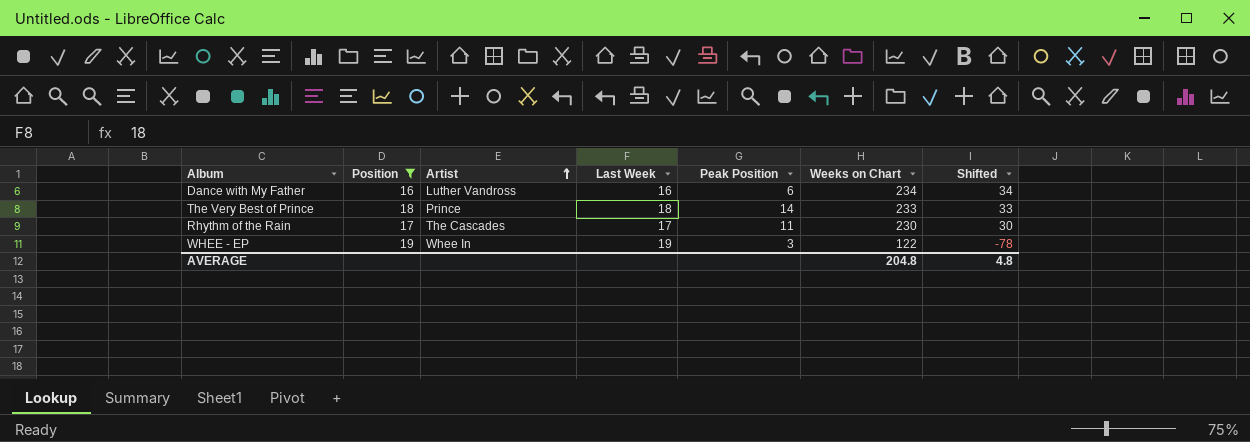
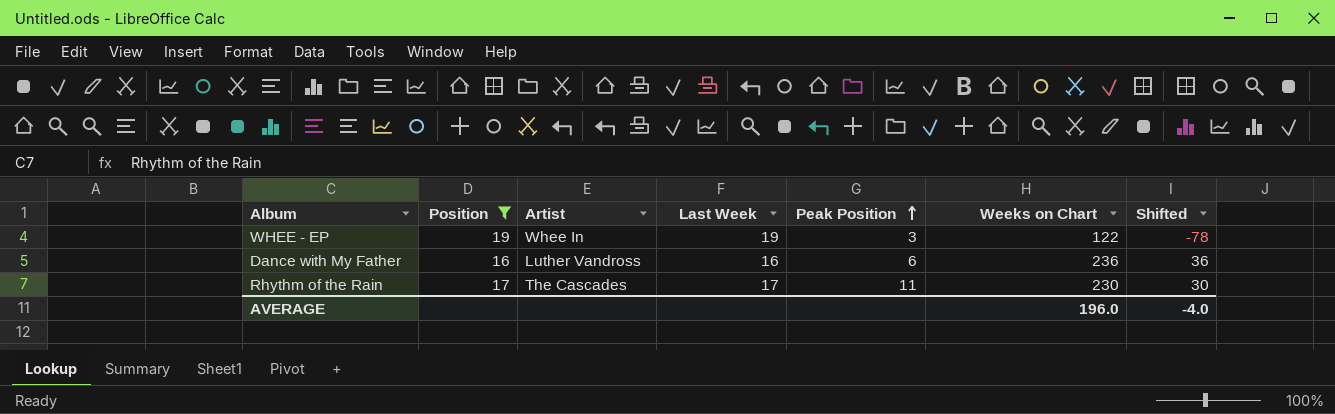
row order: Artist ascending -> Peak Position ascending
row The Very Best of Prince: 18 | Prince | 18 | 14 | 233 | 33 -> none
Dance with My Father | Weeks on Chart: 234 -> 236
Dance with My Father | Shifted: 34 -> 36
AVERAGE | Weeks on Chart: 204.8 -> 196.0
AVERAGE | Shifted: 4.8 -> -4.0

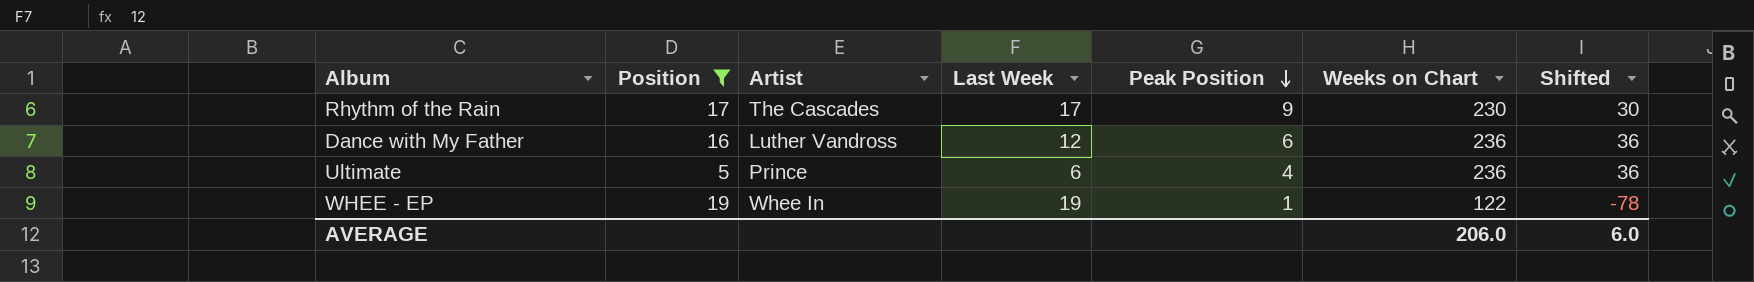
row order: Peak Position ascending -> Peak Position descending
Rhythm of the Rain | Peak Position: 11 -> 9
Dance with My Father | Last Week: 16 -> 12
row Ultimate: none -> 5 | Prince | 6 | 4 | 236 | 36
WHEE - EP | Peak Position: 3 -> 1
AVERAGE | Weeks on Chart: 196.0 -> 206.0
AVERAGE | Shifted: -4.0 -> 6.0

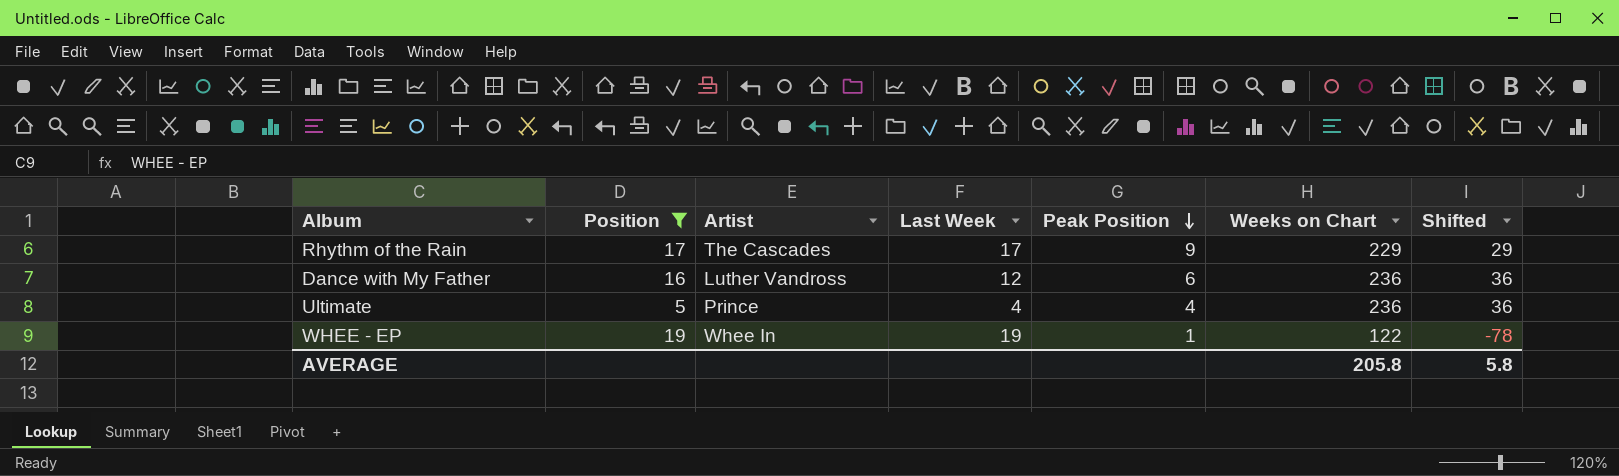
Rhythm of the Rain | Weeks on Chart: 230 -> 229
Rhythm of the Rain | Shifted: 30 -> 29
Ultimate | Last Week: 6 -> 4
AVERAGE | Weeks on Chart: 206.0 -> 205.8
AVERAGE | Shifted: 6.0 -> 5.8

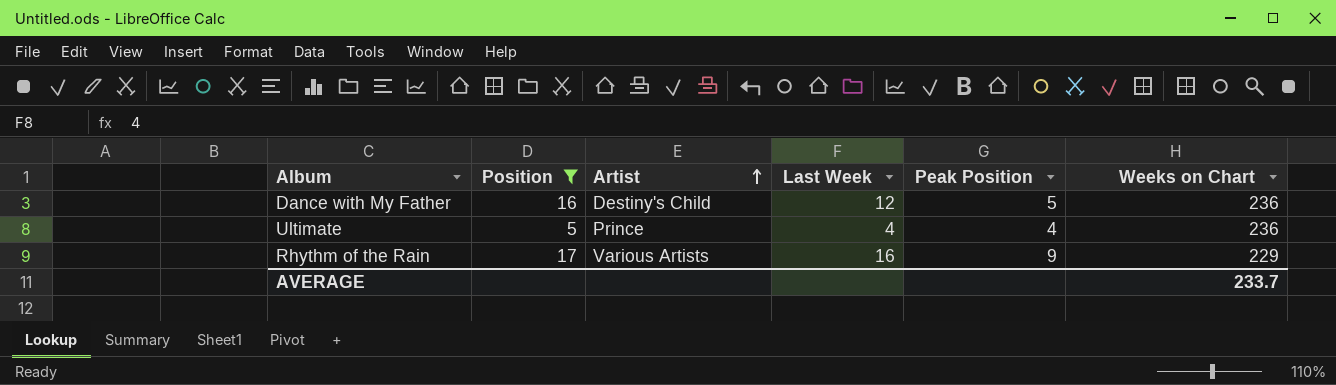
row order: Peak Position descending -> Artist ascending
column Shifted | formula: [Weeks on Chart] - 200 -> none
row WHEE - EP: 19 | Whee In | 19 | 1 | 122 | -78 -> none
Dance with My Father | Artist: Luther Vandross -> Destiny's Child
Dance with My Father | Peak Position: 6 -> 5
Rhythm of the Rain | Artist: The Cascades -> Various Artists
Rhythm of the Rain | Last Week: 17 -> 16
AVERAGE | Weeks on Chart: 205.8 -> 233.7

